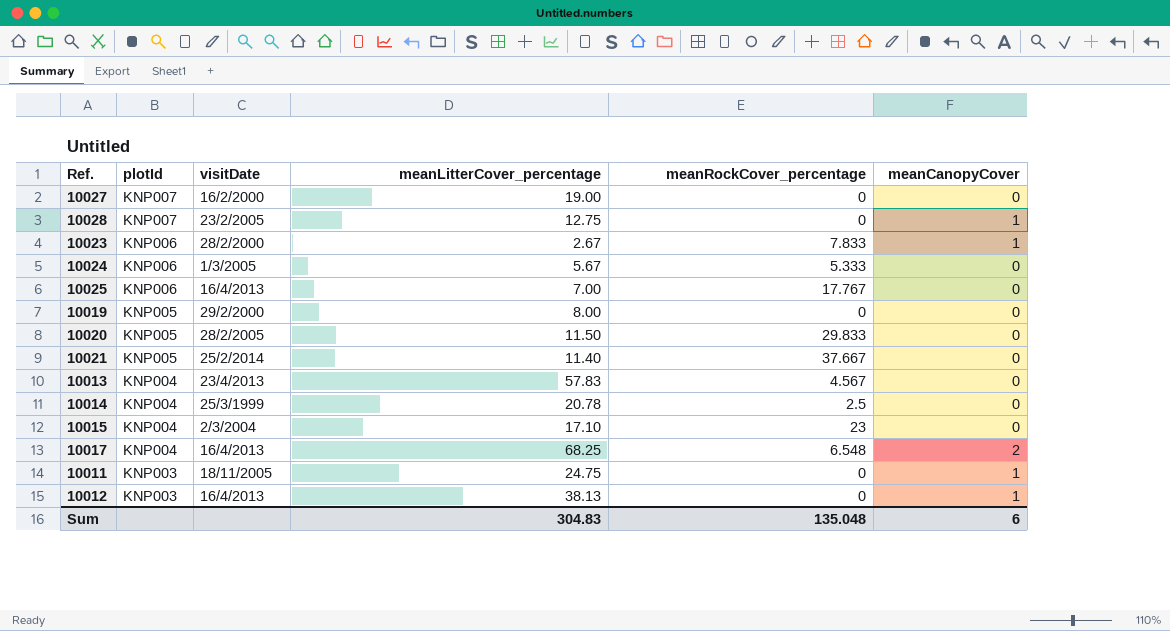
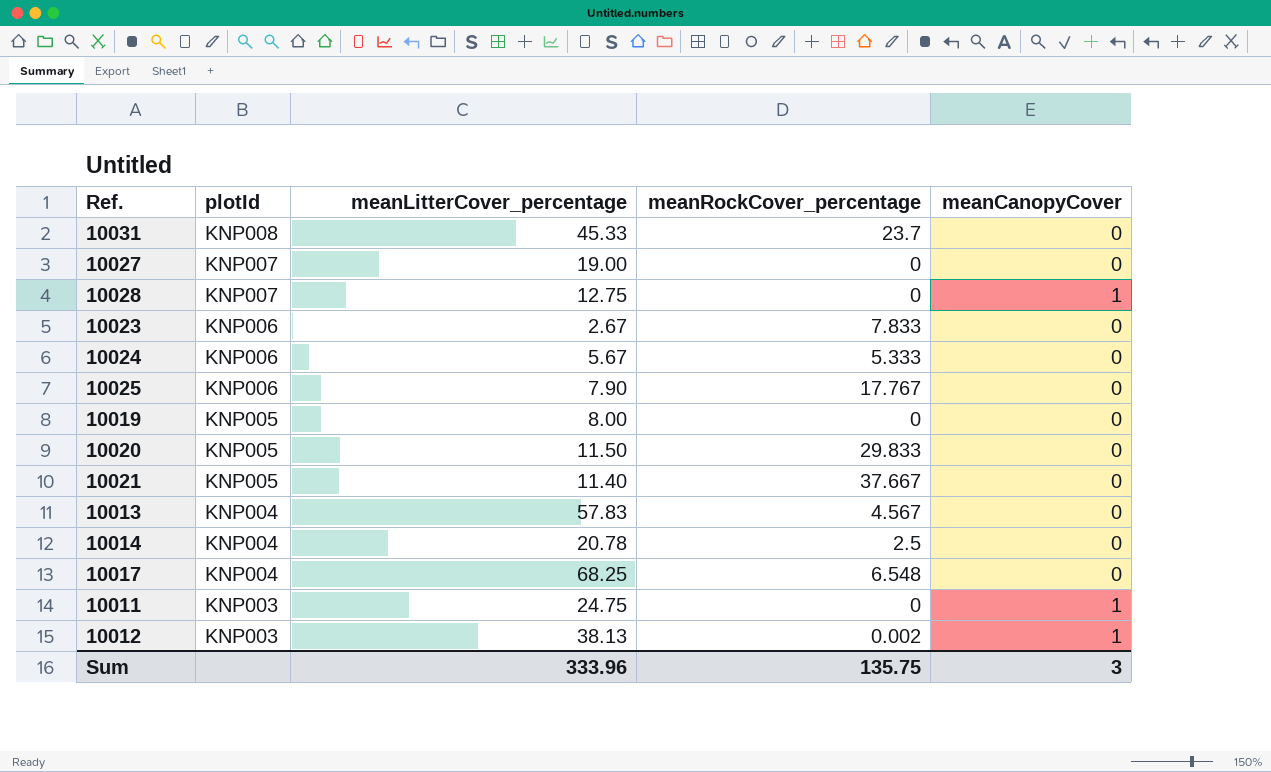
column visitDate | position: 3 -> none
row 10015: KNP004 | 2/3/2004 | 17.10 | 23 | 0 -> none
row 10031: none -> KNP008 | 45.33 | 23.7 | 0
10023 | meanCanopyCover: 1 -> 0
10025 | meanLitterCover_percentage: 7.00 -> 7.90
10017 | meanCanopyCover: 2 -> 0
10012 | meanRockCover_percentage: 0 -> 0.002
Sum | meanLitterCover_percentage: 304.83 -> 333.96
Sum | meanRockCover_percentage: 135.048 -> 135.75
Sum | meanCanopyCover: 6 -> 3

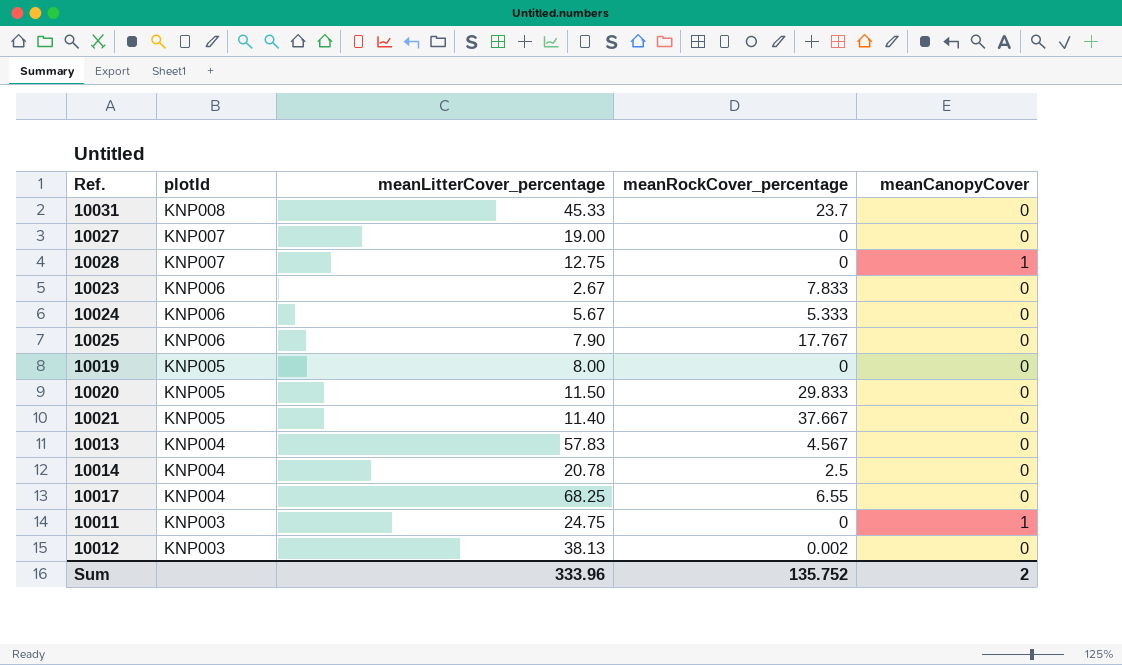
10017 | meanRockCover_percentage: 6.548 -> 6.55
10012 | meanCanopyCover: 1 -> 0
Sum | meanRockCover_percentage: 135.75 -> 135.752
Sum | meanCanopyCover: 3 -> 2

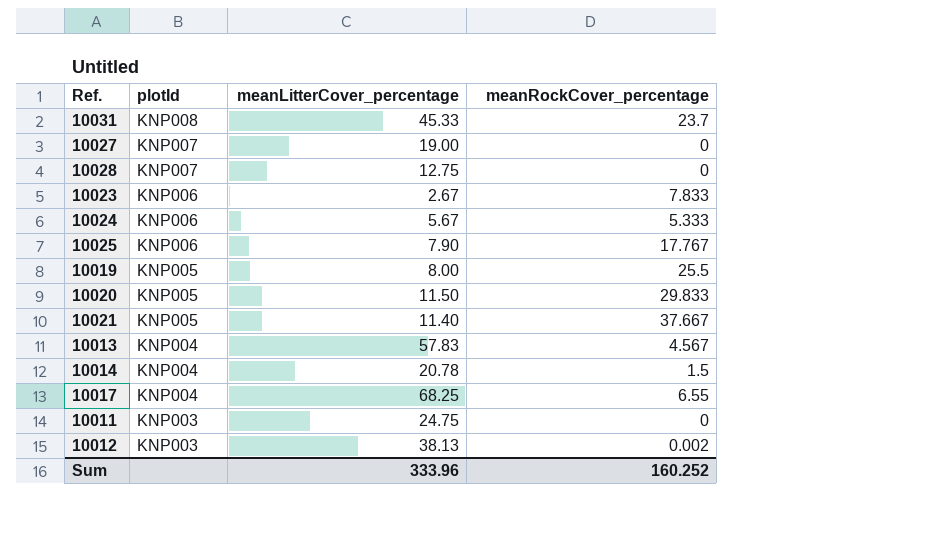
column meanCanopyCover | position: 5 -> none
10019 | meanRockCover_percentage: 0 -> 25.5
10014 | meanRockCover_percentage: 2.5 -> 1.5
Sum | meanRockCover_percentage: 135.752 -> 160.252

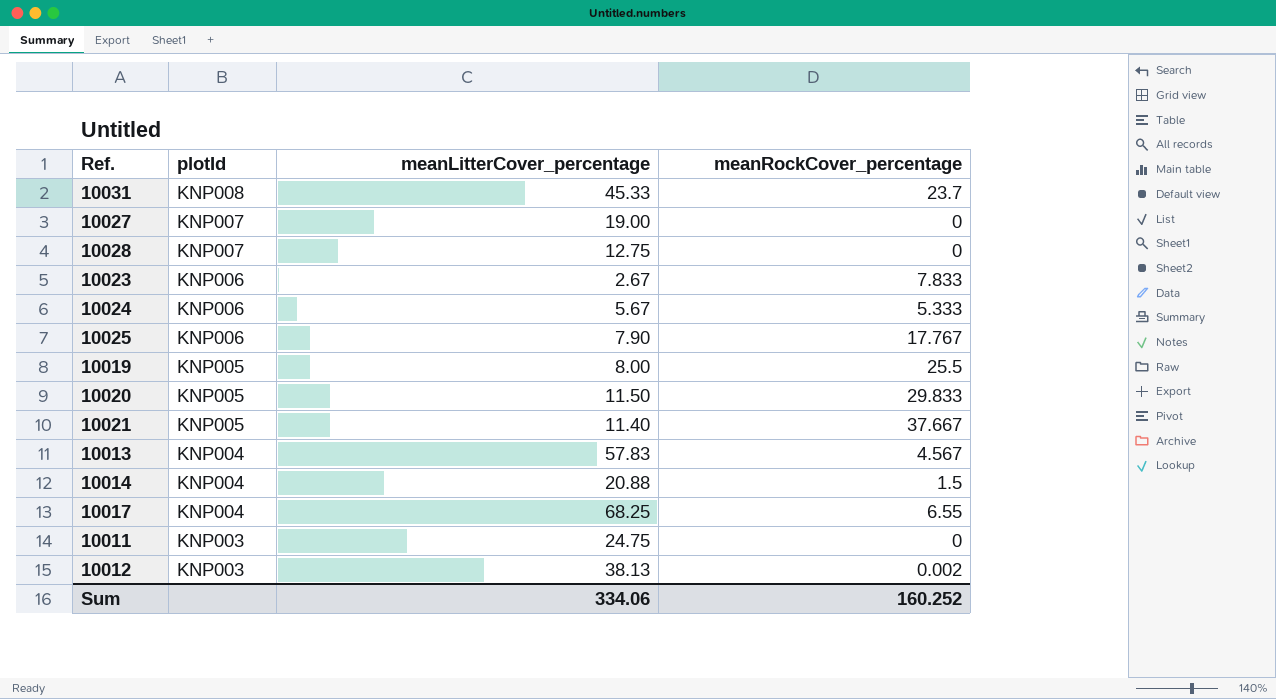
10014 | meanLitterCover_percentage: 20.78 -> 20.88
Sum | meanLitterCover_percentage: 333.96 -> 334.06

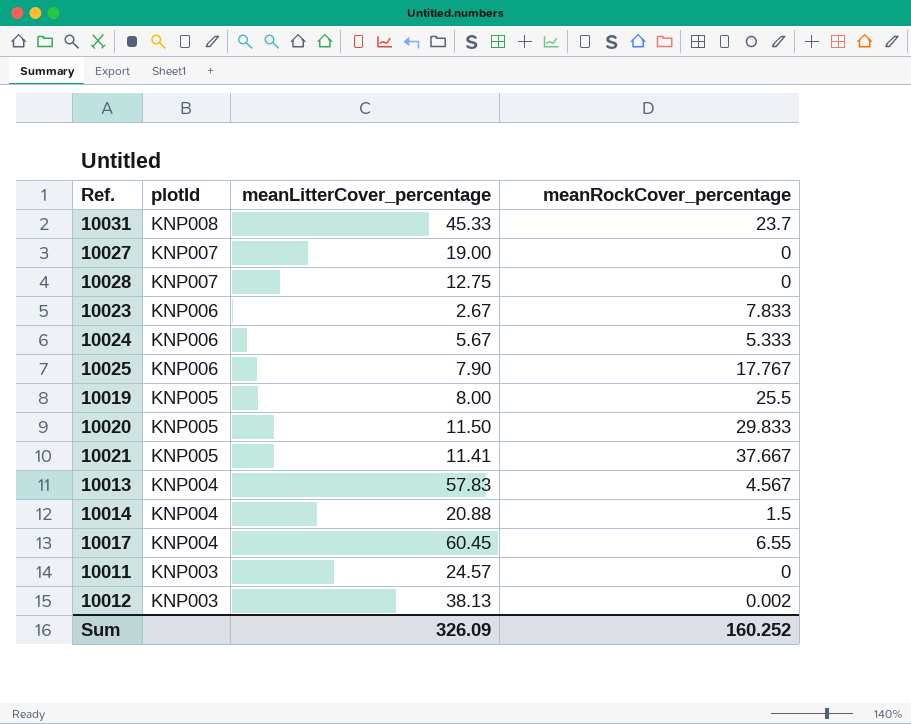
10021 | meanLitterCover_percentage: 11.40 -> 11.41
10017 | meanLitterCover_percentage: 68.25 -> 60.45
10011 | meanLitterCover_percentage: 24.75 -> 24.57
Sum | meanLitterCover_percentage: 334.06 -> 326.09

